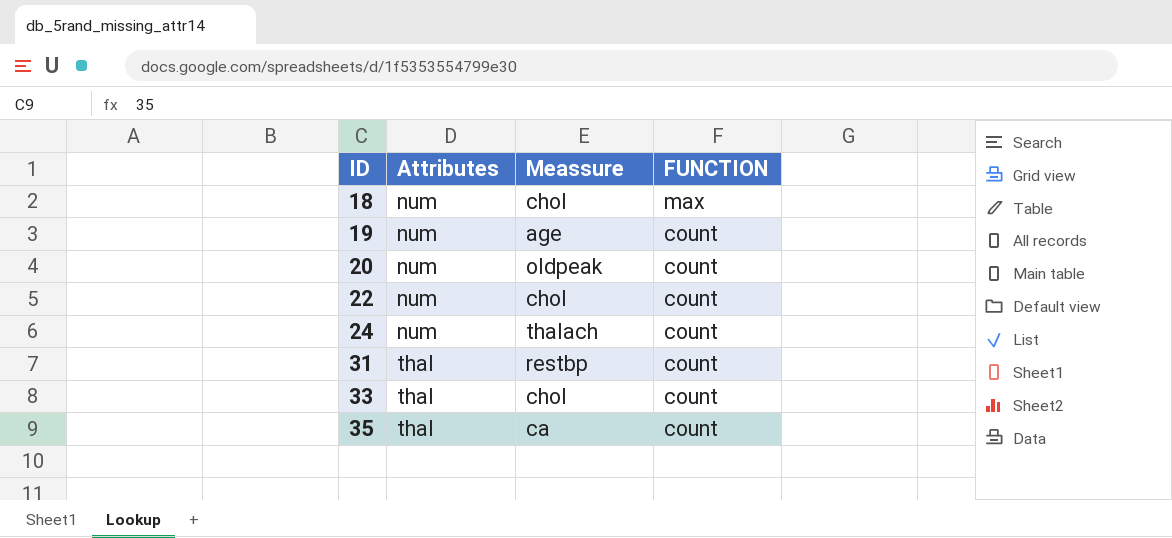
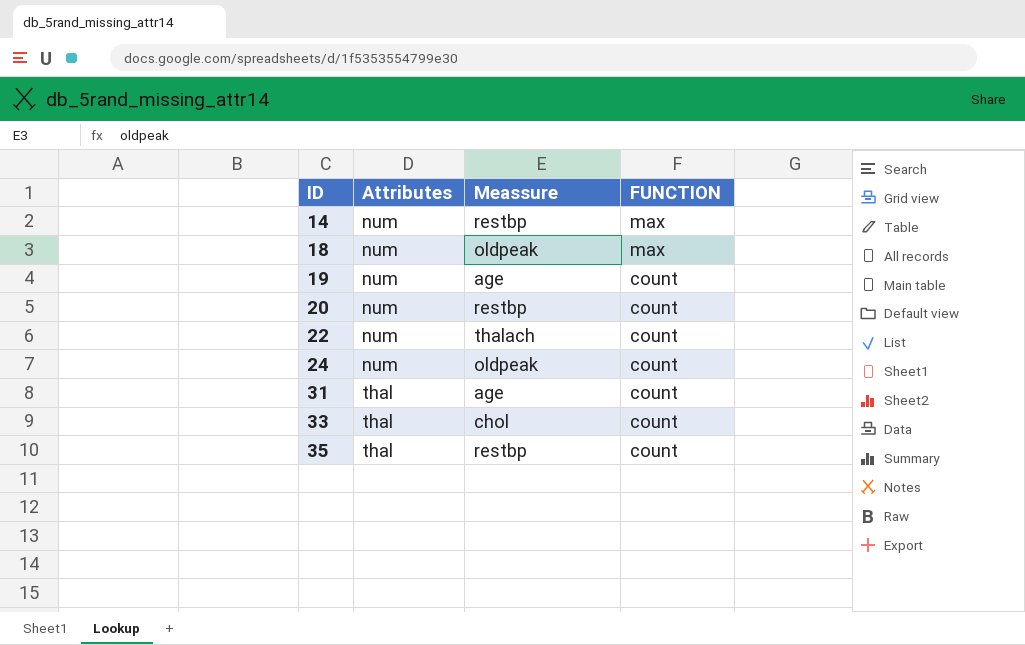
row 14: none -> num | restbp | max
18 | Meassure: chol -> oldpeak
20 | Meassure: oldpeak -> restbp
22 | Meassure: chol -> thalach
24 | Meassure: thalach -> oldpeak
31 | Meassure: restbp -> age
35 | Meassure: ca -> restbp

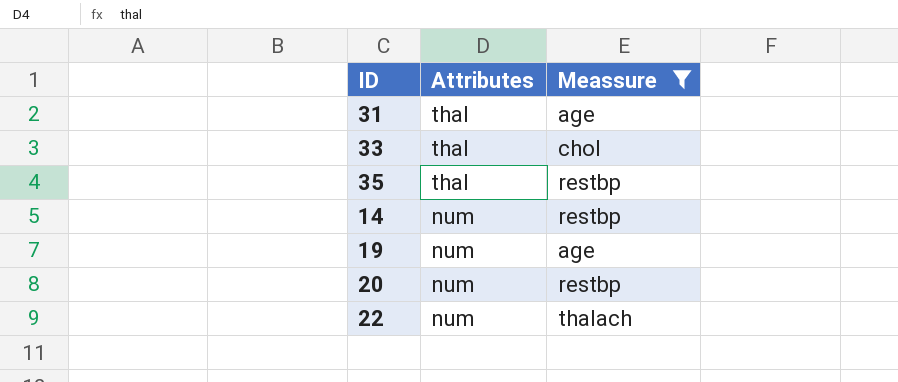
filter: none -> Meassure != oldpeak
row order: ID ascending -> Attributes descending
column FUNCTION | position: 4 -> none

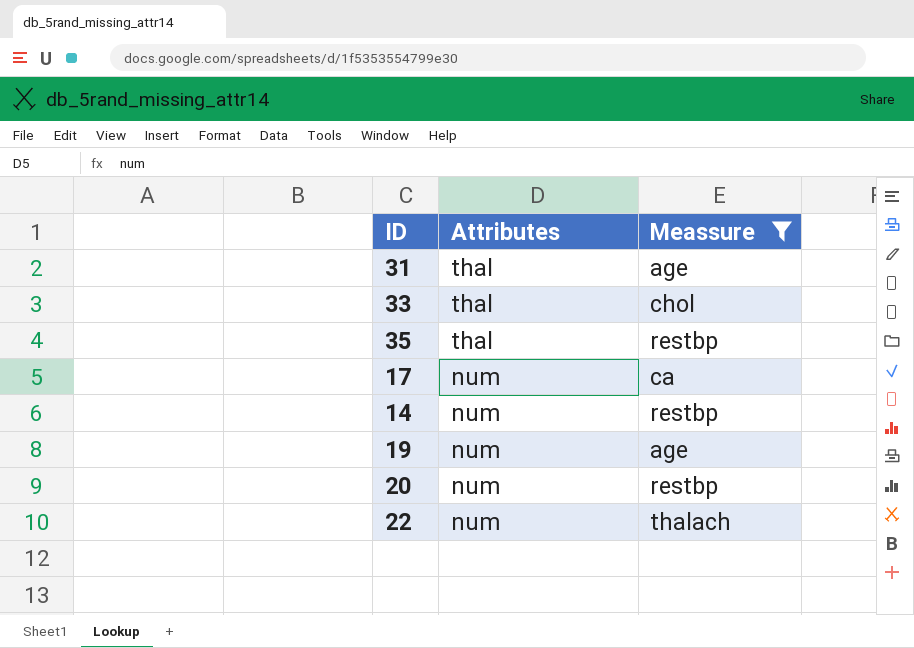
row 17: none -> num | ca

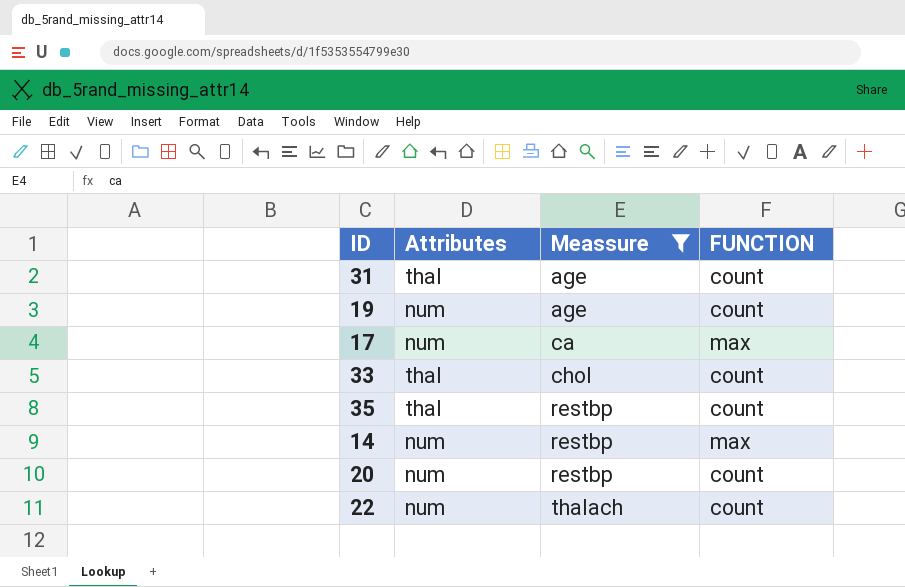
row order: Attributes descending -> Meassure ascending
column FUNCTION | position: none -> 4

